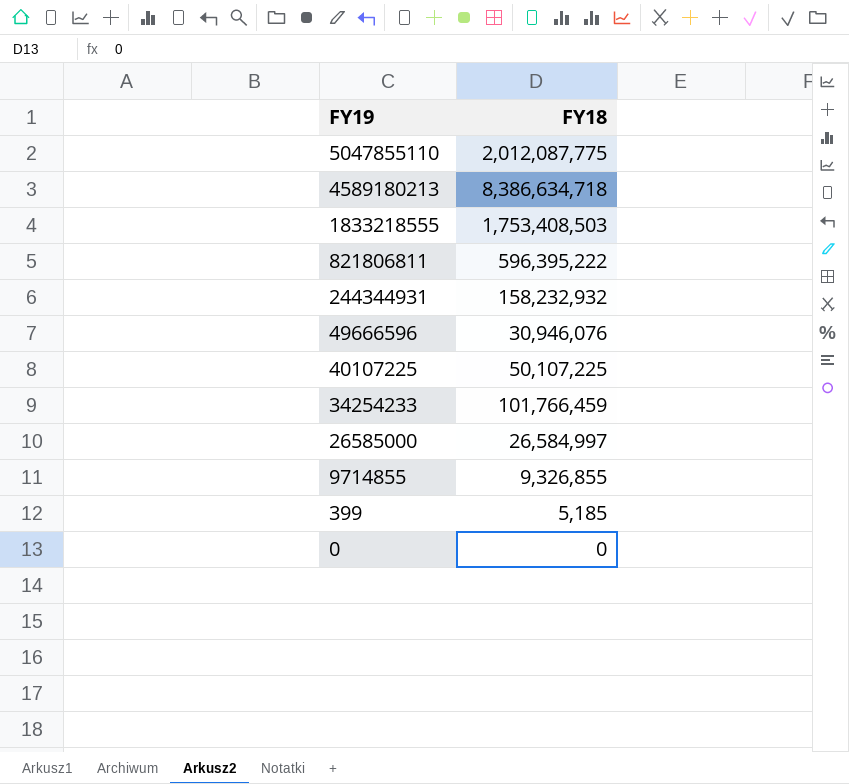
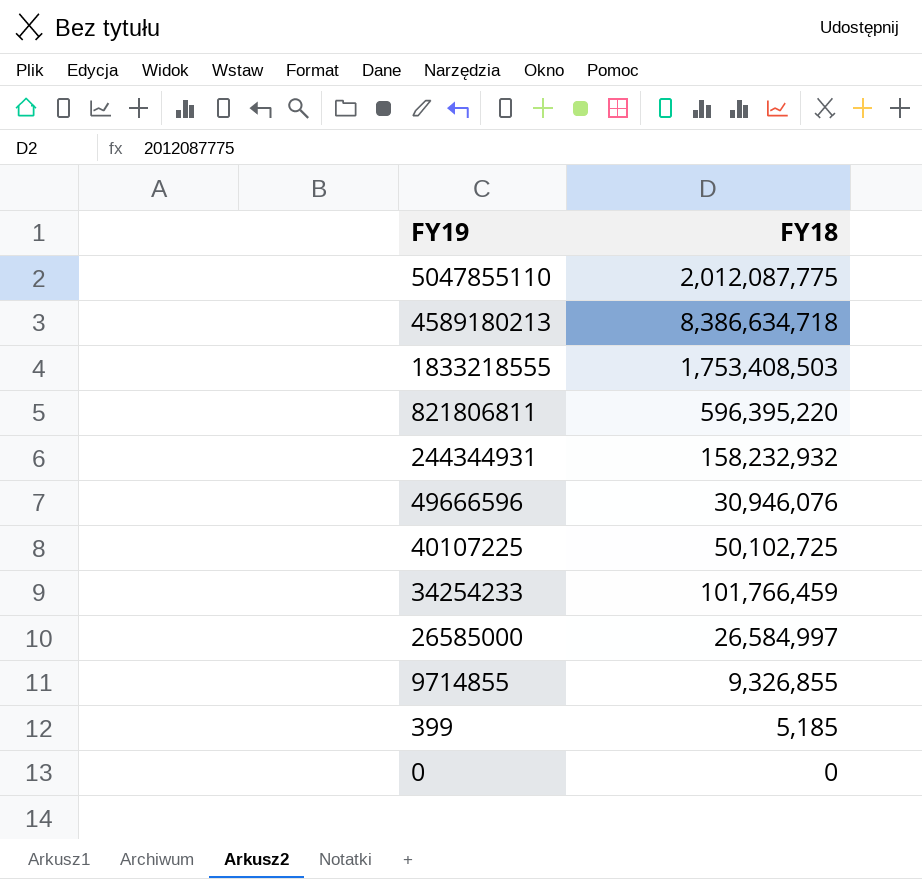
821806811 | FY18: 596,395,222 -> 596,395,220
40107225 | FY18: 50,107,225 -> 50,102,725

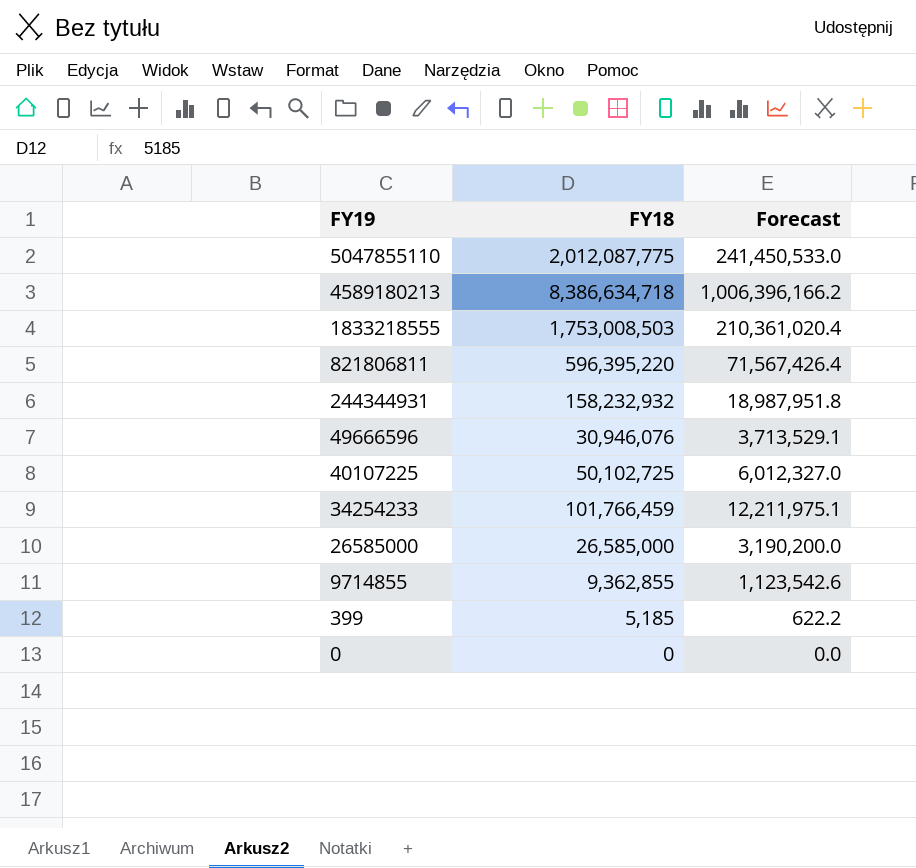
column Forecast | formula: none -> [FY18] * 0.12
1833218555 | FY18: 1,753,408,503 -> 1,753,008,503
26585000 | FY18: 26,584,997 -> 26,585,000
9714855 | FY18: 9,326,855 -> 9,362,855

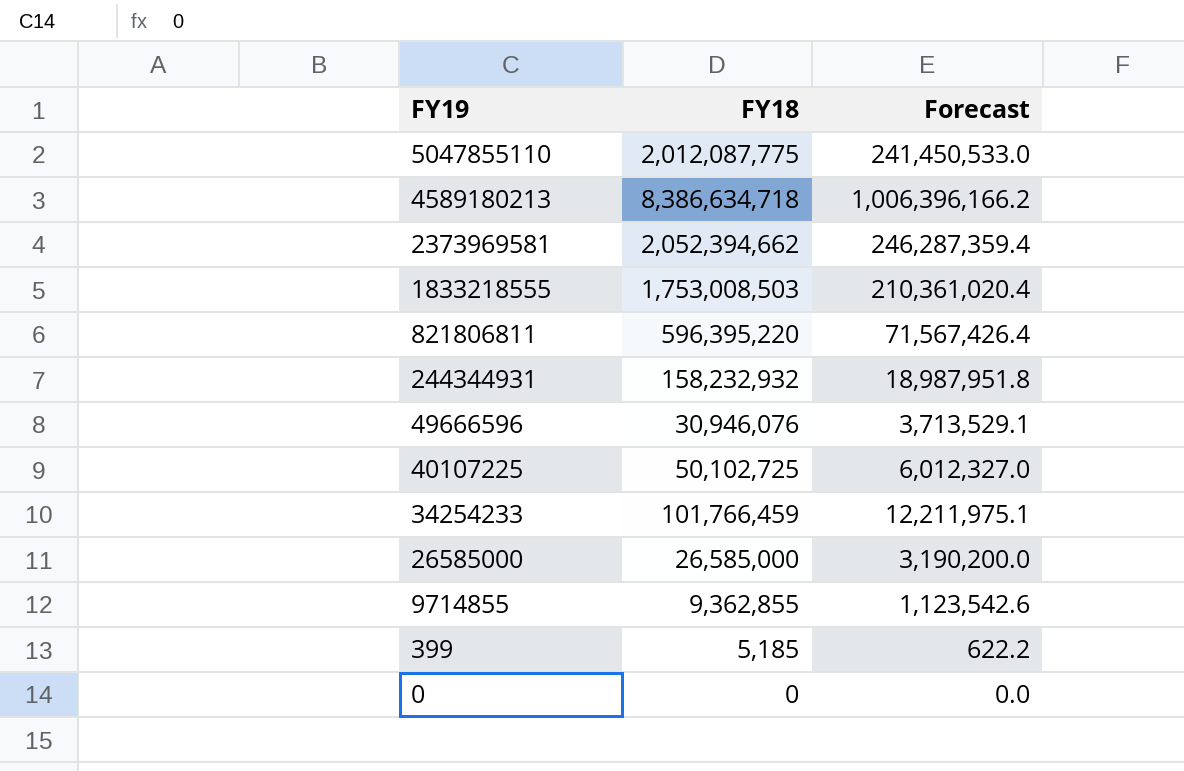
row 2373969581: none -> 2,052,394,662 | 246,287,359.4

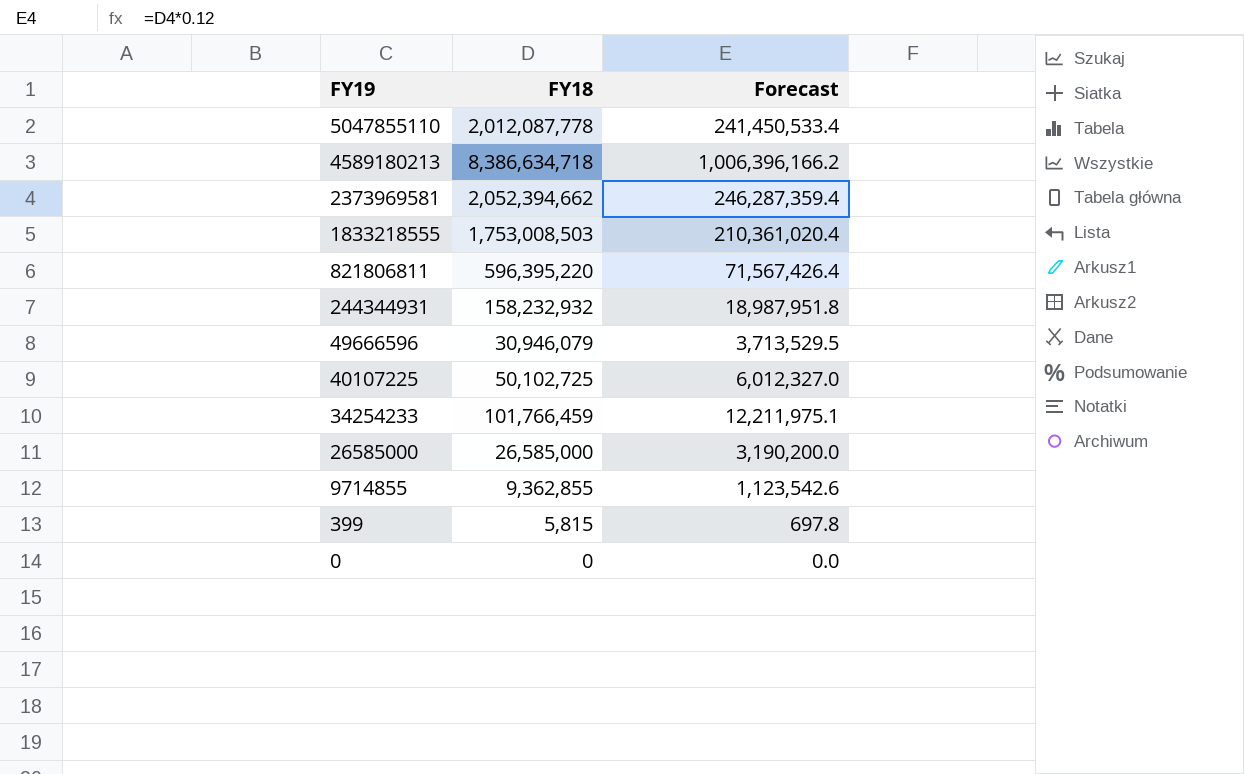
5047855110 | FY18: 2,012,087,775 -> 2,012,087,778
5047855110 | Forecast: 241,450,533.0 -> 241,450,533.4
49666596 | FY18: 30,946,076 -> 30,946,079
49666596 | Forecast: 3,713,529.1 -> 3,713,529.5
399 | FY18: 5,185 -> 5,815
399 | Forecast: 622.2 -> 697.8

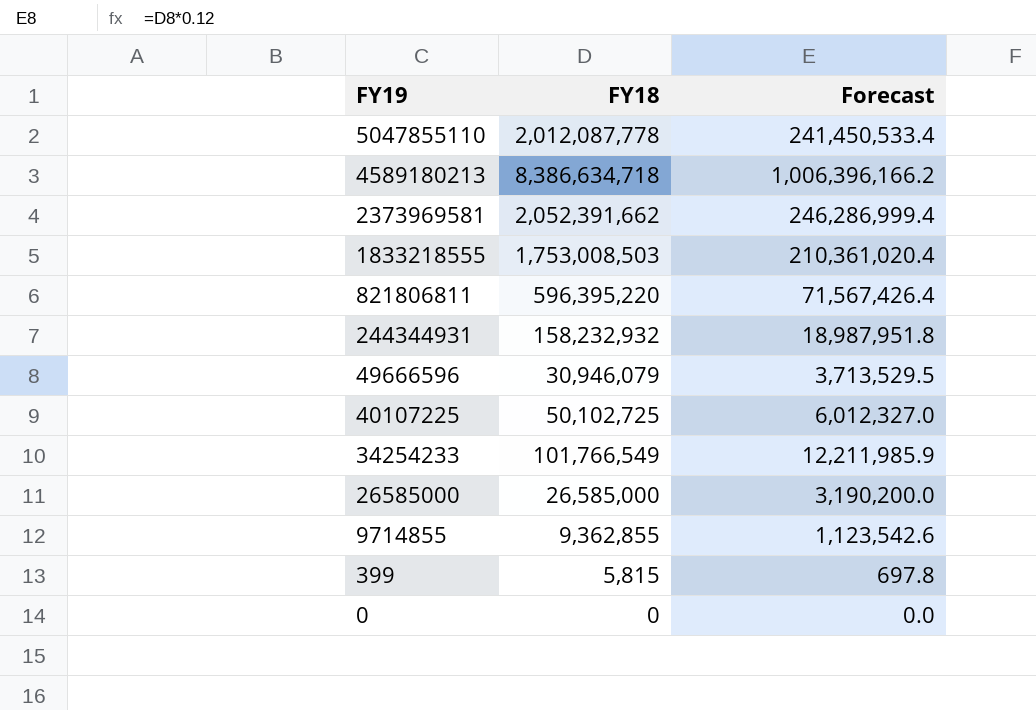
2373969581 | FY18: 2,052,394,662 -> 2,052,391,662
2373969581 | Forecast: 246,287,359.4 -> 246,286,999.4
34254233 | FY18: 101,766,459 -> 101,766,549
34254233 | Forecast: 12,211,975.1 -> 12,211,985.9

